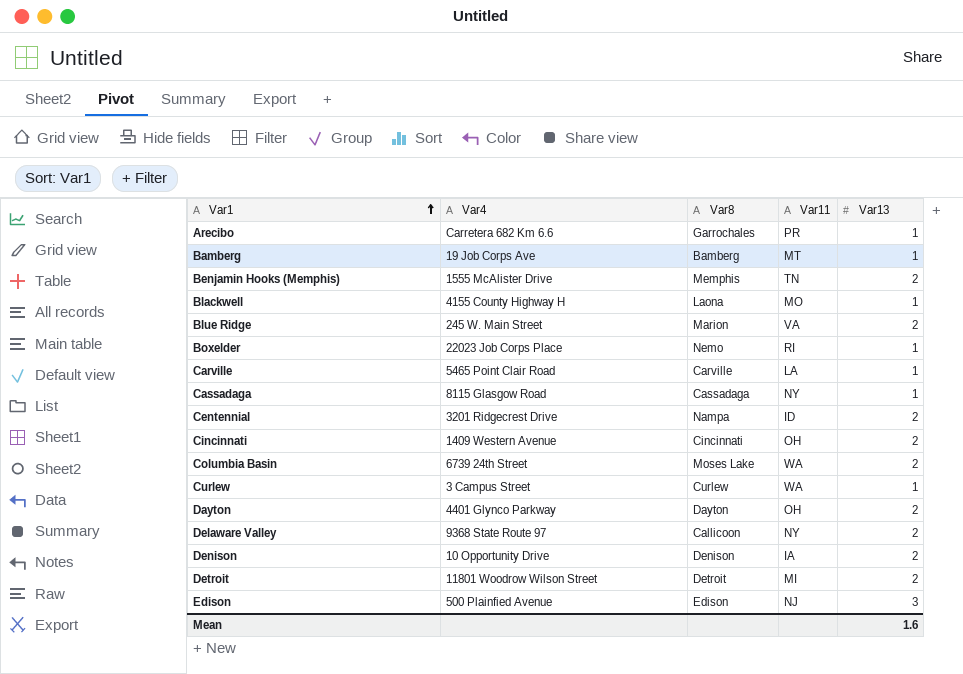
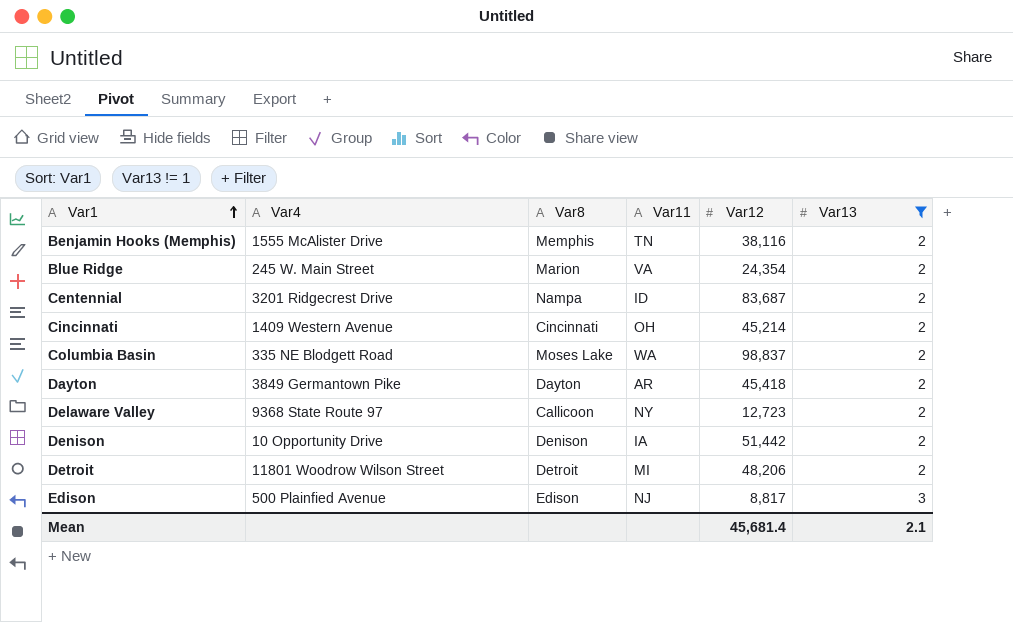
filter: none -> Var13 != 1
column Var12 | position: none -> 5
Columbia Basin | Var4: 6739 24th Street -> 335 NE Blodgett Road
Dayton | Var4: 4401 Glynco Parkway -> 3849 Germantown Pike
Dayton | Var11: OH -> AR
Mean | Var13: 1.6 -> 2.1

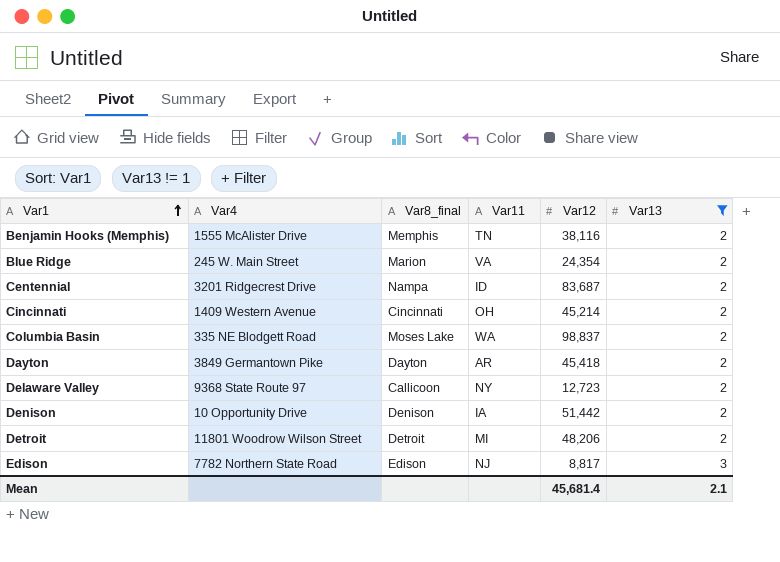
column name: Var8 -> Var8_final
Edison | Var4: 500 Plainfied Avenue -> 7782 Northern State Road

